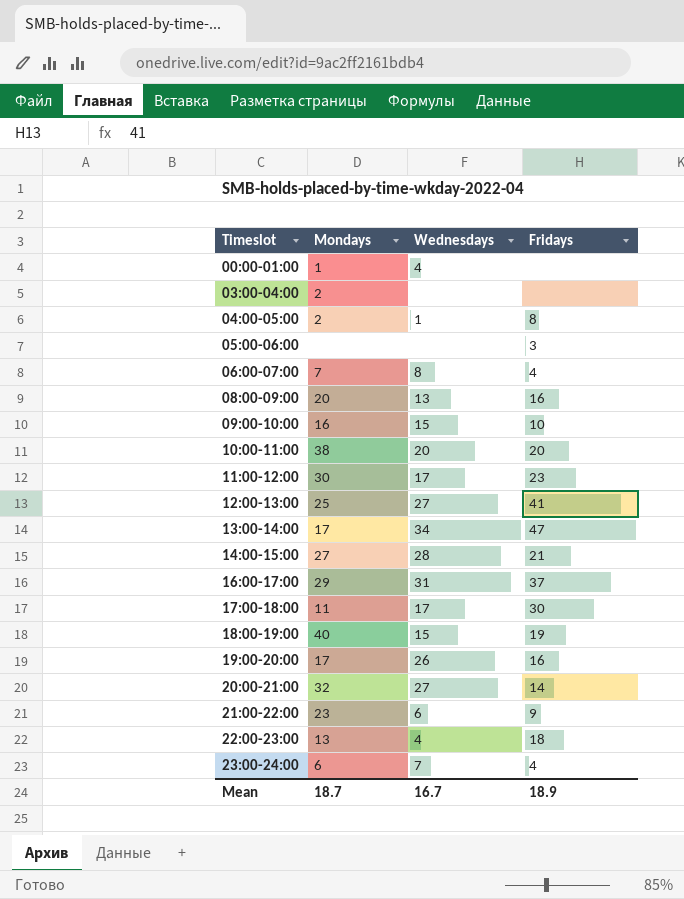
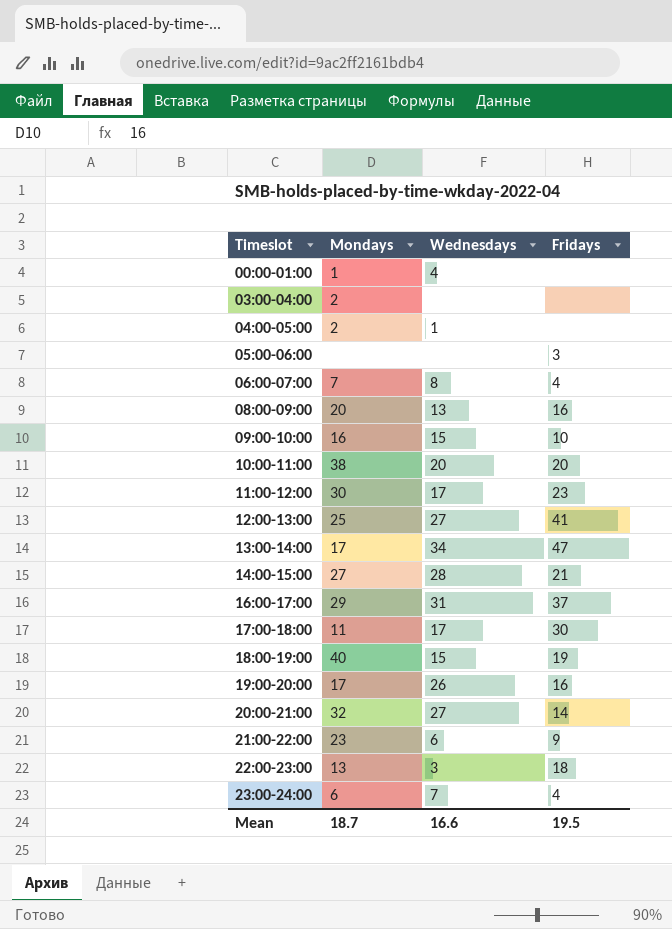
04:00-05:00 | Fridays: 8 -> none
22:00-23:00 | Wednesdays: 4 -> 3
Mean | Wednesdays: 16.7 -> 16.6
Mean | Fridays: 18.9 -> 19.5

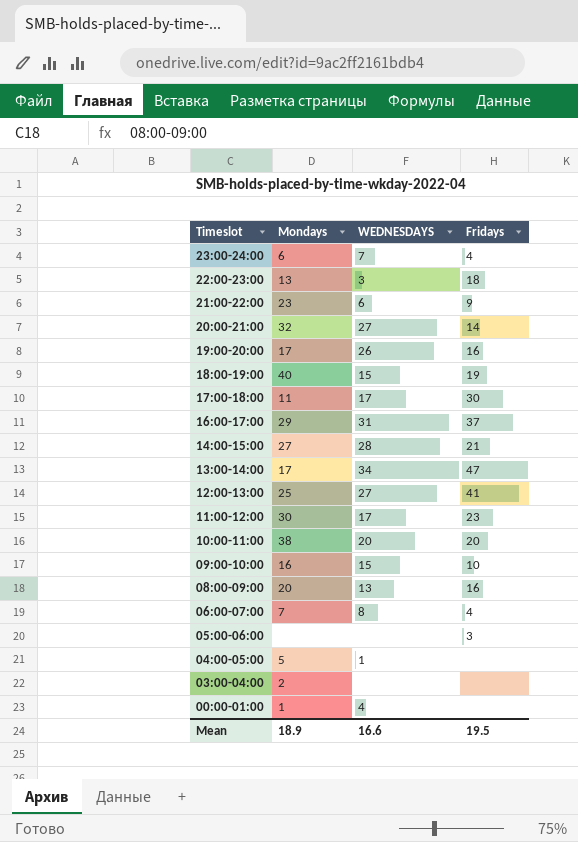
row order: Timeslot ascending -> Timeslot descending
column name: Wednesdays -> WEDNESDAYS
04:00-05:00 | Mondays: 2 -> 5
Mean | Mondays: 18.7 -> 18.9

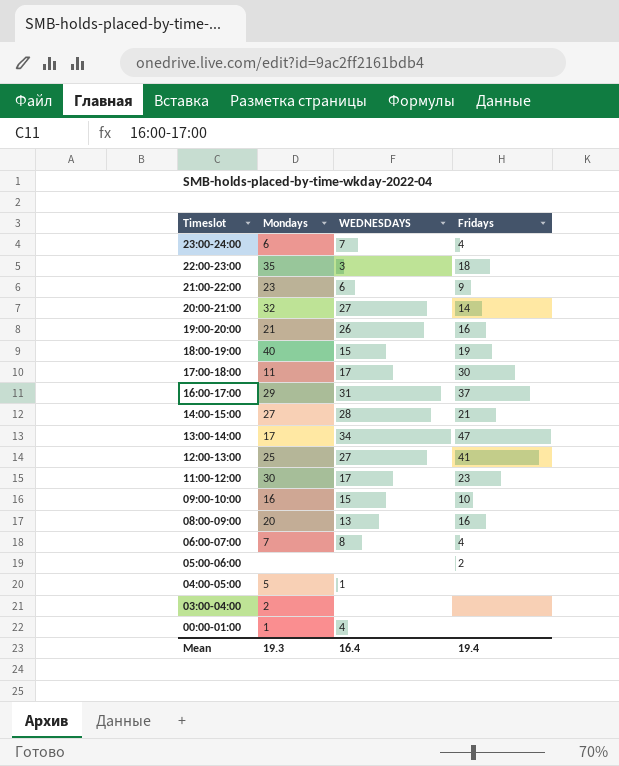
row 10:00-11:00: 38 | 20 | 20 -> none
22:00-23:00 | Mondays: 13 -> 35
19:00-20:00 | Mondays: 17 -> 21
05:00-06:00 | Fridays: 3 -> 2
Mean | Mondays: 18.9 -> 19.3
Mean | WEDNESDAYS: 16.6 -> 16.4
Mean | Fridays: 19.5 -> 19.4

